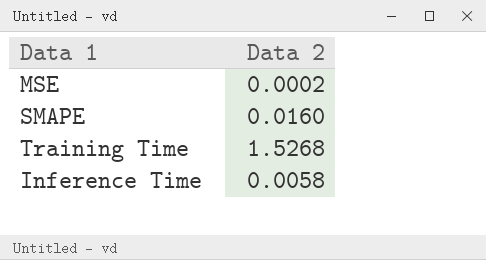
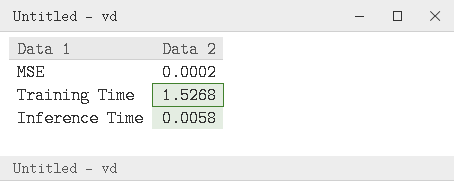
row SMAPE: 0.0160 -> none

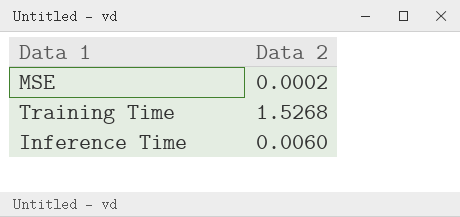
Inference Time | Data 2: 0.0058 -> 0.0060

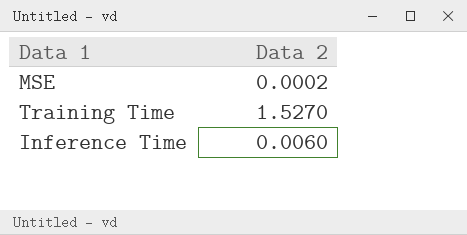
Training Time | Data 2: 1.5268 -> 1.5270

